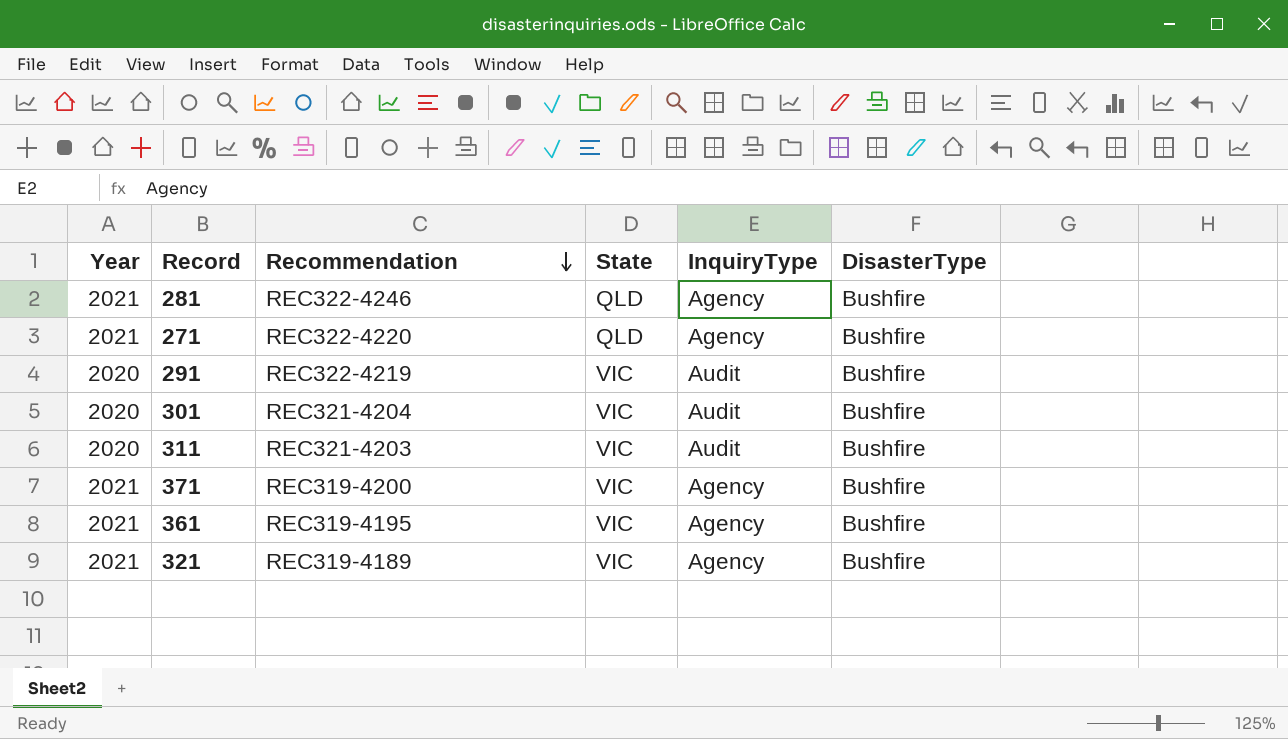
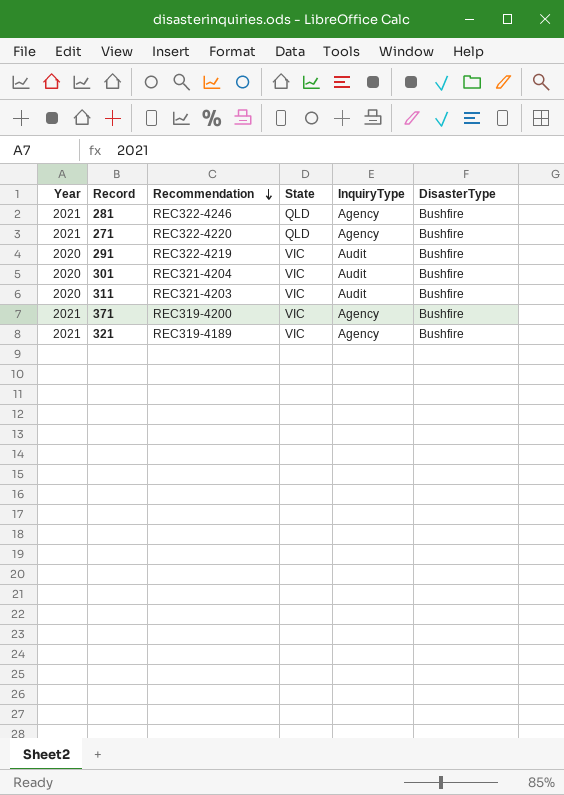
row 361: 2021 | REC319-4195 | VIC | Agency | Bushfire -> none

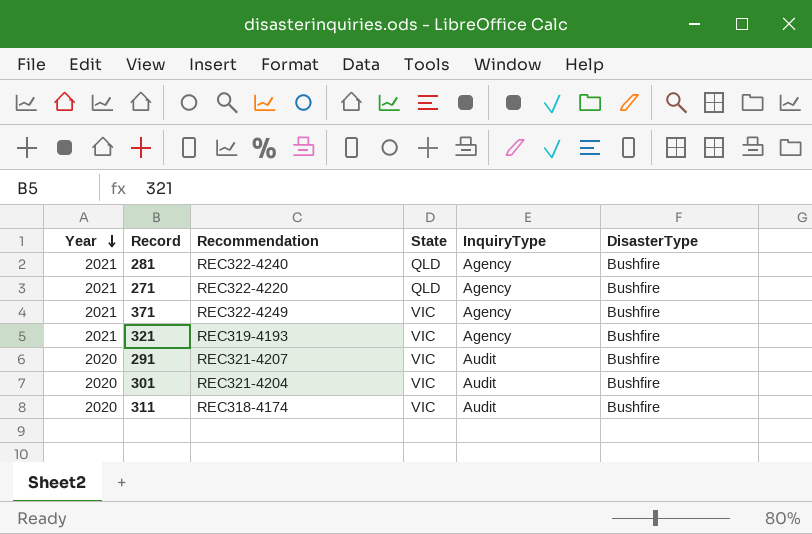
row order: Recommendation descending -> Year descending
281 | Recommendation: REC322-4246 -> REC322-4240
371 | Recommendation: REC319-4200 -> REC322-4249
321 | Recommendation: REC319-4189 -> REC319-4193
291 | Recommendation: REC322-4219 -> REC321-4207
311 | Recommendation: REC321-4203 -> REC318-4174

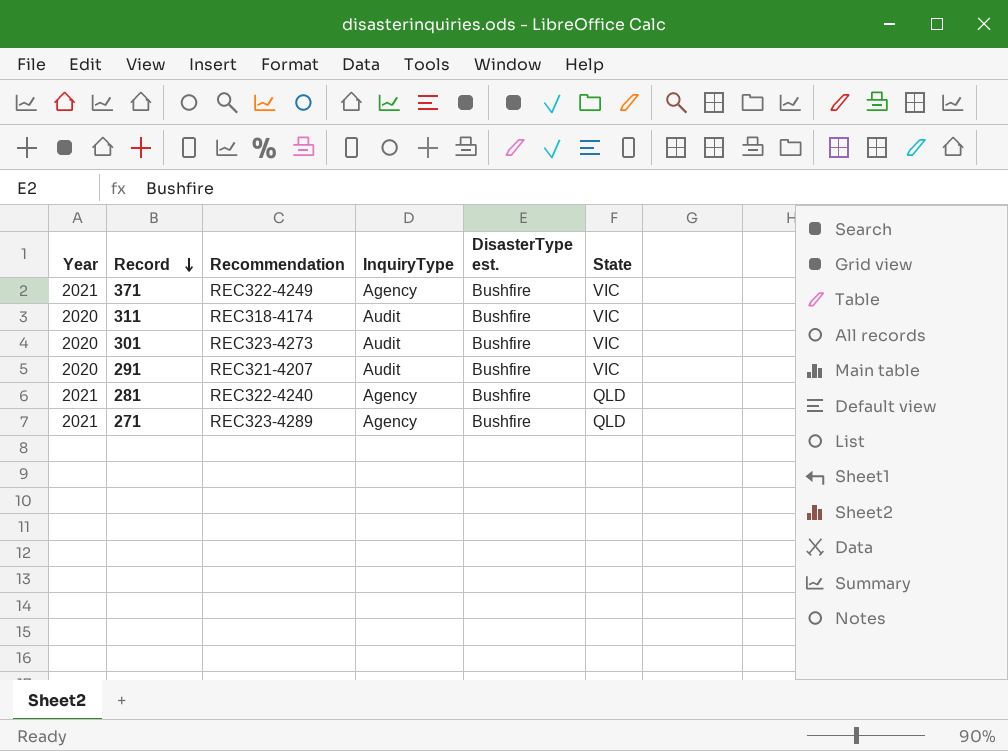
row order: Year descending -> Record descending
column name: DisasterType -> DisasterType est.
column State | position: 4 -> 6
row 321: 2021 | REC319-4193 | VIC | Agency | Bushfire -> none
301 | Recommendation: REC321-4204 -> REC323-4273
271 | Recommendation: REC322-4220 -> REC323-4289

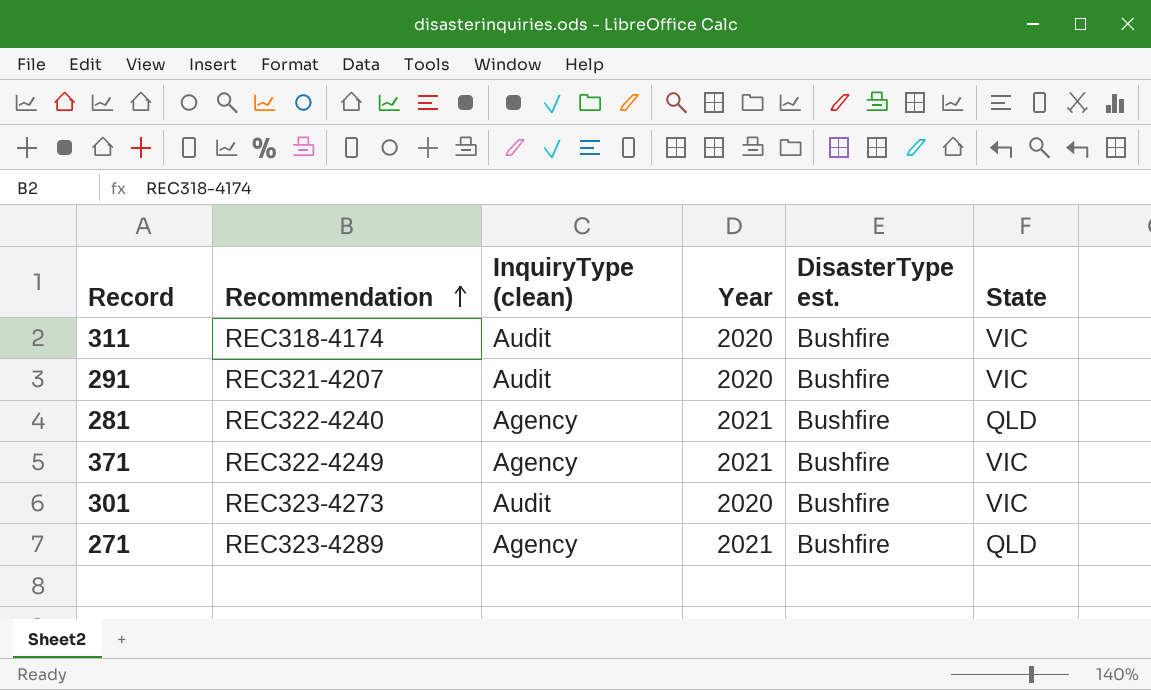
row order: Record descending -> Recommendation ascending
column name: InquiryType -> InquiryType (clean)
column Year | position: 1 -> 4

